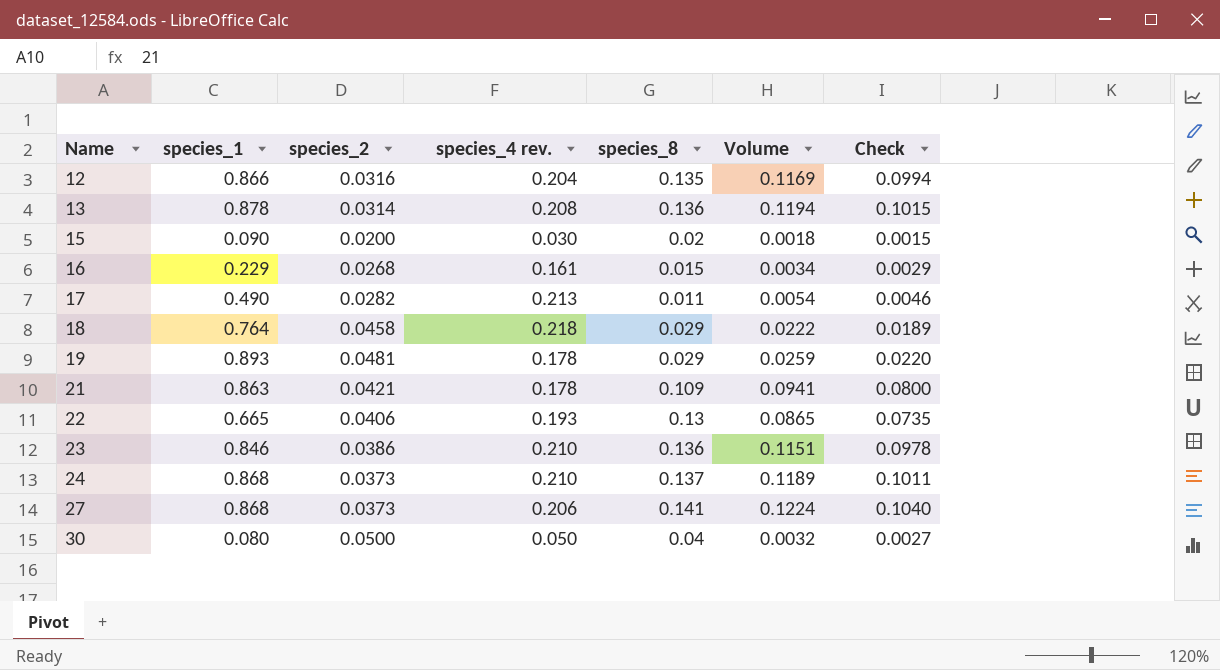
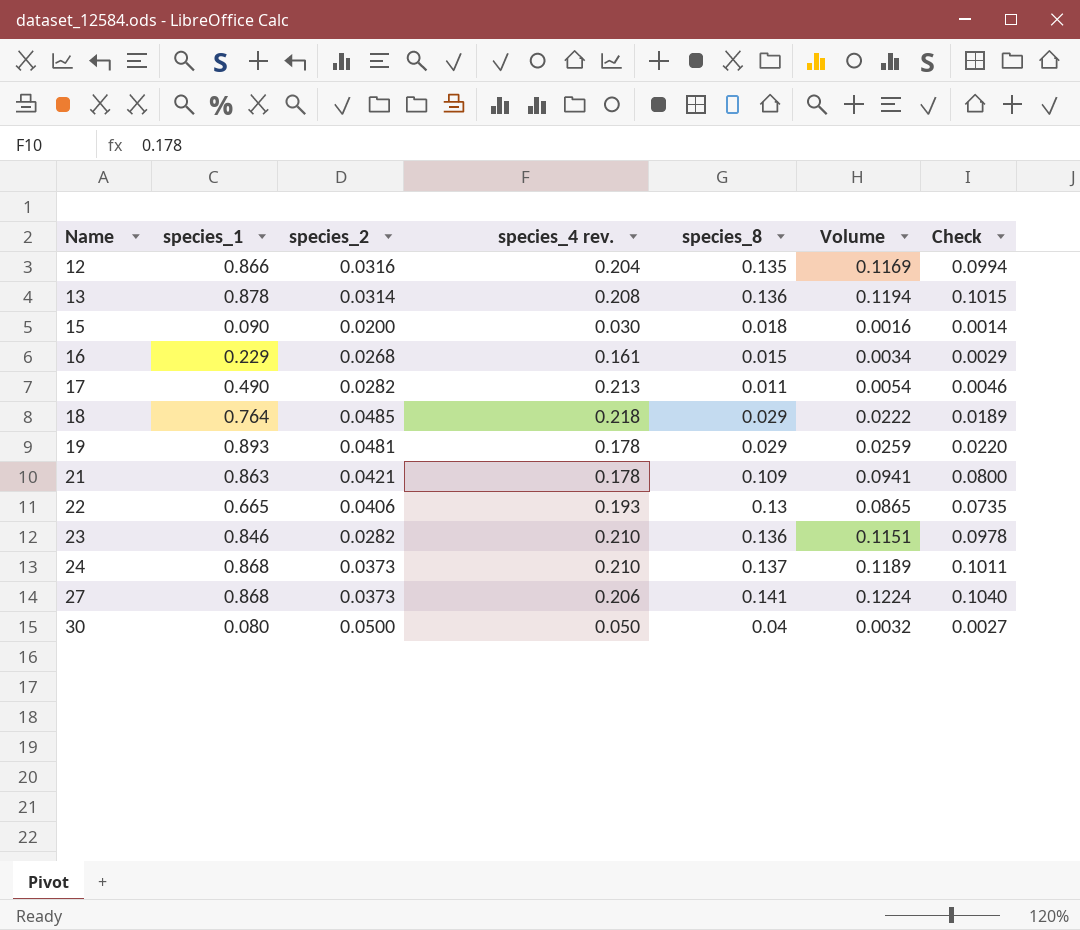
15 | species_8: 0.02 -> 0.018
15 | Volume: 0.0018 -> 0.0016
15 | Check: 0.0015 -> 0.0014
18 | species_2: 0.0458 -> 0.0485
23 | species_2: 0.0386 -> 0.0282

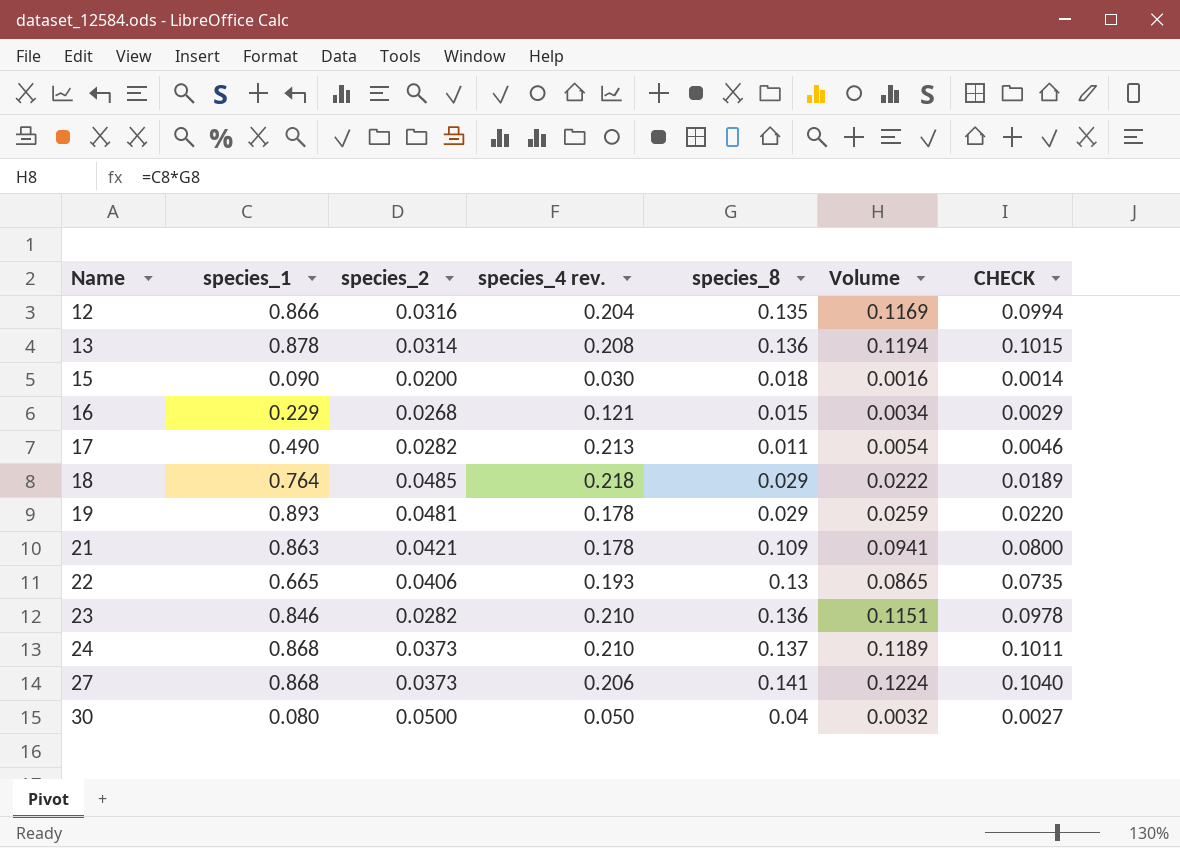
column name: Check -> CHECK
16 | species_4 rev.: 0.161 -> 0.121

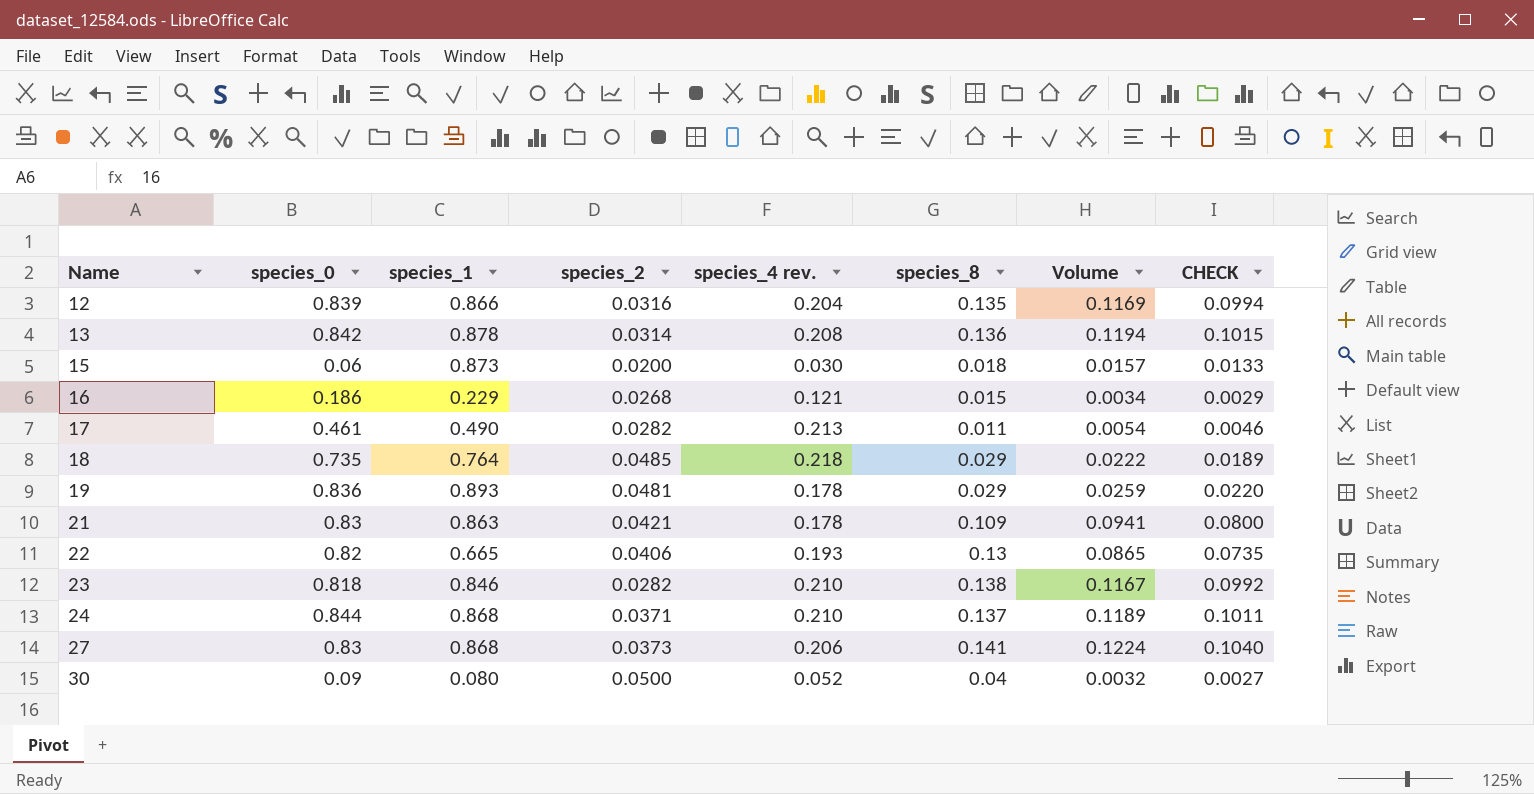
column species_0 | position: none -> 2
15 | species_1: 0.090 -> 0.873
15 | Volume: 0.0016 -> 0.0157
15 | CHECK: 0.0014 -> 0.0133
23 | species_8: 0.136 -> 0.138
23 | Volume: 0.1151 -> 0.1167
23 | CHECK: 0.0978 -> 0.0992
24 | species_2: 0.0373 -> 0.0371
30 | species_4 rev.: 0.050 -> 0.052

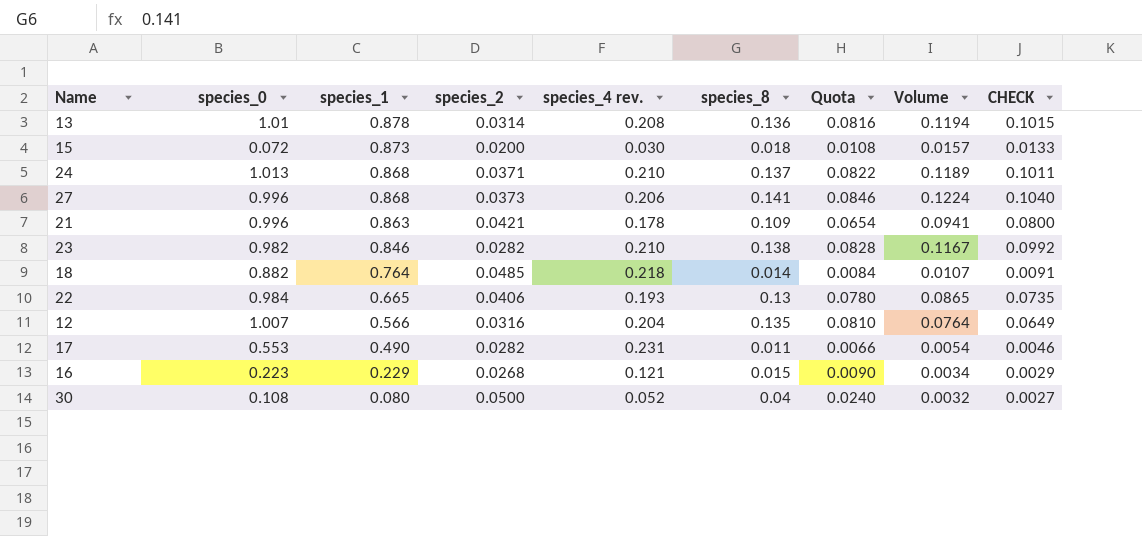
row order: Name ascending -> species_1 descending
column Quota | formula: none -> [species_8] * 0.6
row 19: 0.836 | 0.893 | 0.0481 | 0.178 | 0.029 | 0.0259 | 0.0220 -> none
13 | species_0: 0.842 -> 1.01
15 | species_0: 0.06 -> 0.072
24 | species_0: 0.844 -> 1.013
27 | species_0: 0.83 -> 0.996
21 | species_0: 0.83 -> 0.996
23 | species_0: 0.818 -> 0.982
18 | species_0: 0.735 -> 0.882
18 | species_8: 0.029 -> 0.014
18 | Volume: 0.0222 -> 0.0107
18 | CHECK: 0.0189 -> 0.0091
22 | species_0: 0.82 -> 0.984
12 | species_0: 0.839 -> 1.007
12 | species_1: 0.866 -> 0.566
12 | Volume: 0.1169 -> 0.0764
12 | CHECK: 0.0994 -> 0.0649
17 | species_0: 0.461 -> 0.553
17 | species_4 rev.: 0.213 -> 0.231
16 | species_0: 0.186 -> 0.223
30 | species_0: 0.09 -> 0.108

